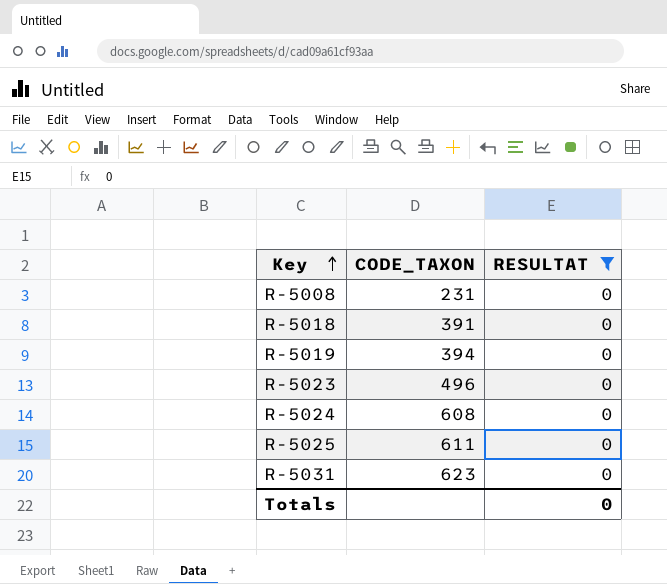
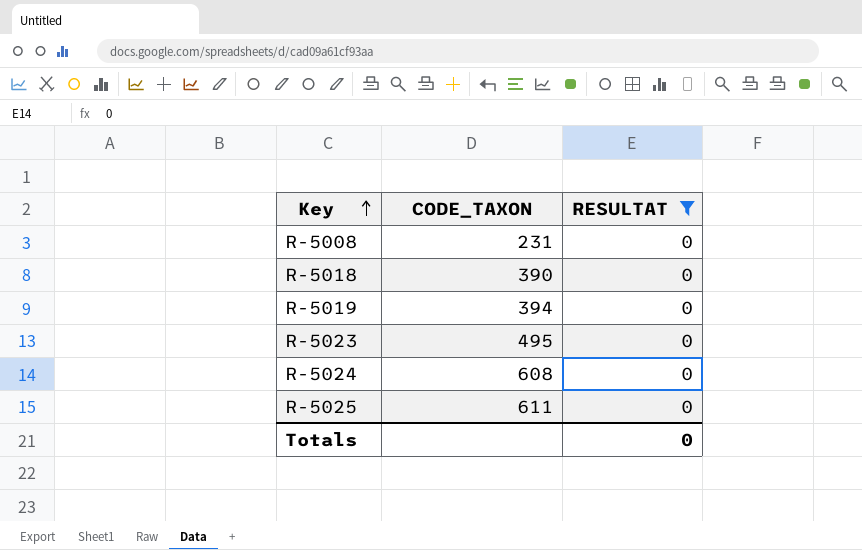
row R-5031: 623 | 0 -> none
R-5018 | CODE_TAXON: 391 -> 390
R-5023 | CODE_TAXON: 496 -> 495

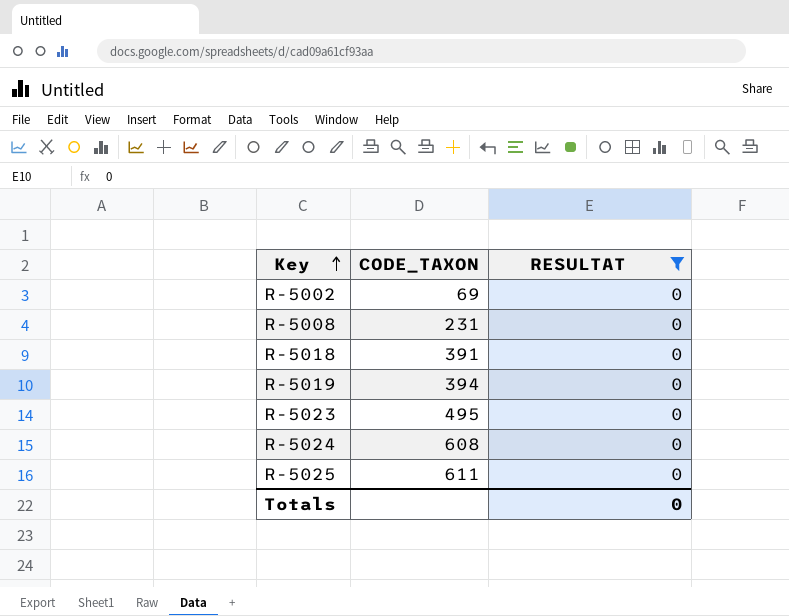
row R-5002: none -> 69 | 0
R-5018 | CODE_TAXON: 390 -> 391

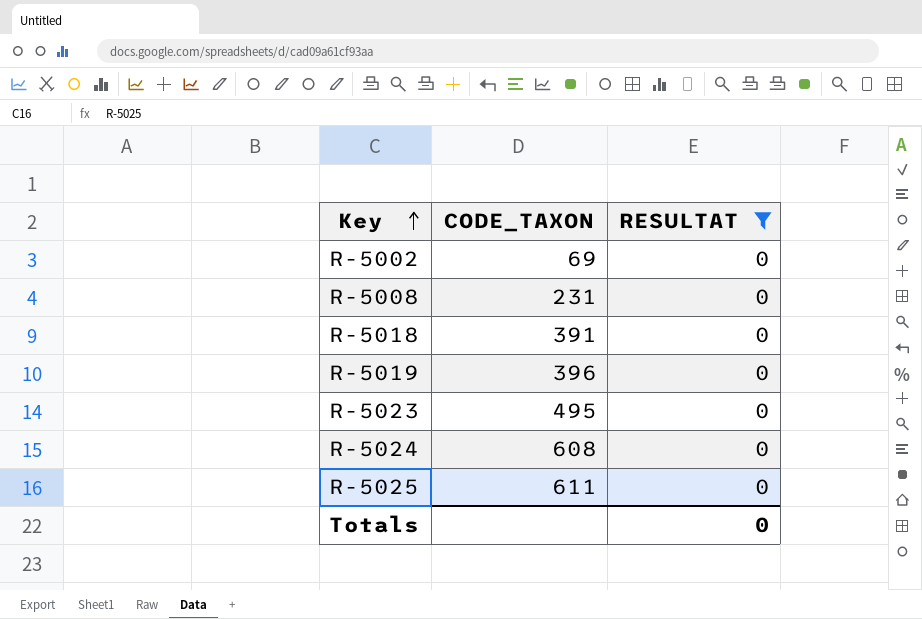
R-5019 | CODE_TAXON: 394 -> 396

